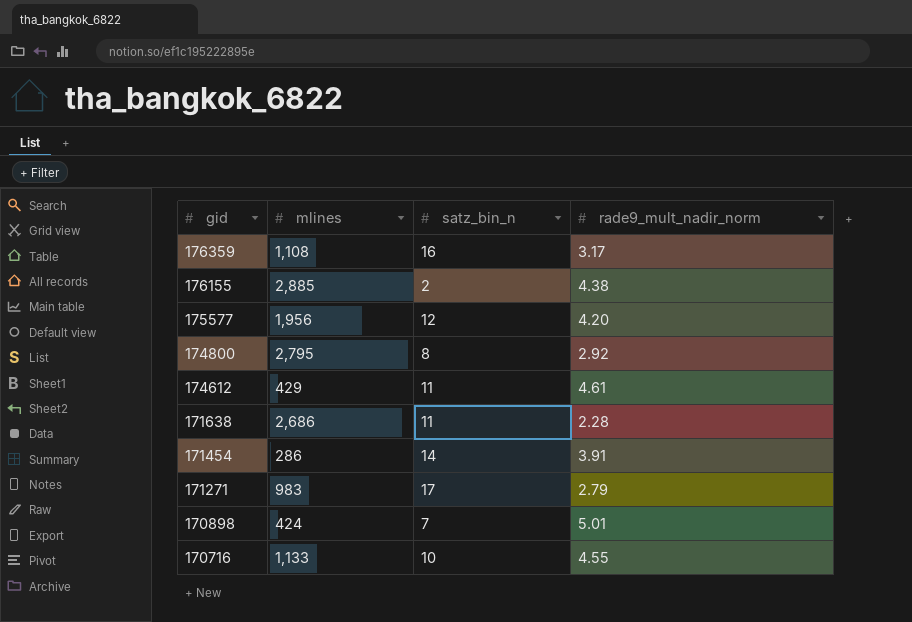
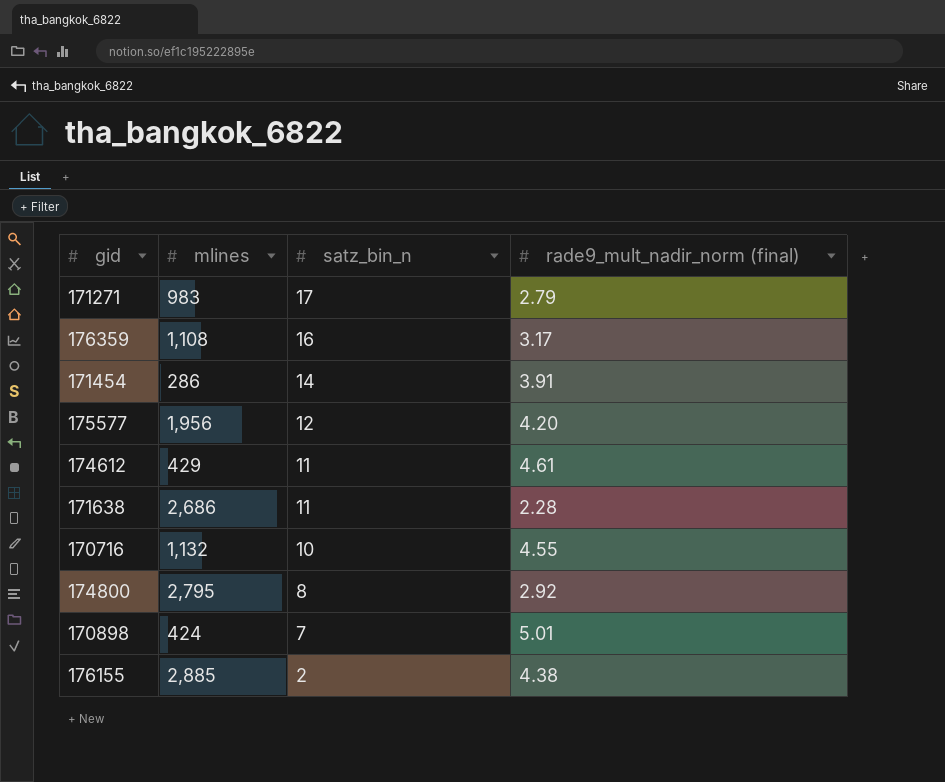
row order: gid descending -> satz_bin_n descending
column name: rade9_mult_nadir_norm -> rade9_mult_nadir_norm (final)
170716 | mlines: 1,133 -> 1,132

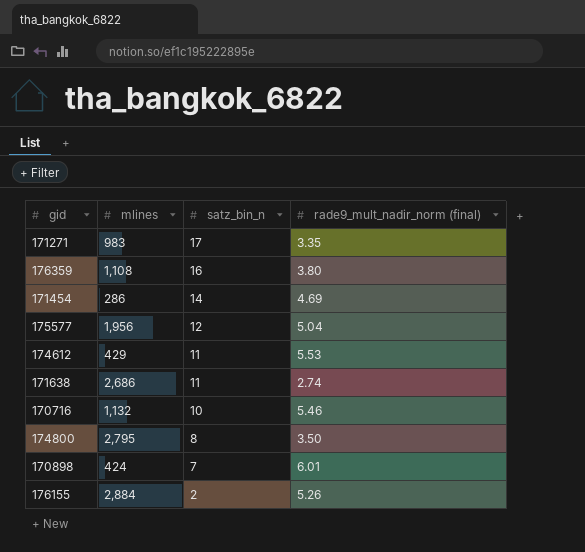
171271 | rade9_mult_nadir_norm (final): 2.79 -> 3.35
176359 | rade9_mult_nadir_norm (final): 3.17 -> 3.80
171454 | rade9_mult_nadir_norm (final): 3.91 -> 4.69
175577 | rade9_mult_nadir_norm (final): 4.20 -> 5.04
174612 | rade9_mult_nadir_norm (final): 4.61 -> 5.53
171638 | rade9_mult_nadir_norm (final): 2.28 -> 2.74
170716 | rade9_mult_nadir_norm (final): 4.55 -> 5.46
174800 | rade9_mult_nadir_norm (final): 2.92 -> 3.50
170898 | rade9_mult_nadir_norm (final): 5.01 -> 6.01
176155 | mlines: 2,885 -> 2,884
176155 | rade9_mult_nadir_norm (final): 4.38 -> 5.26

